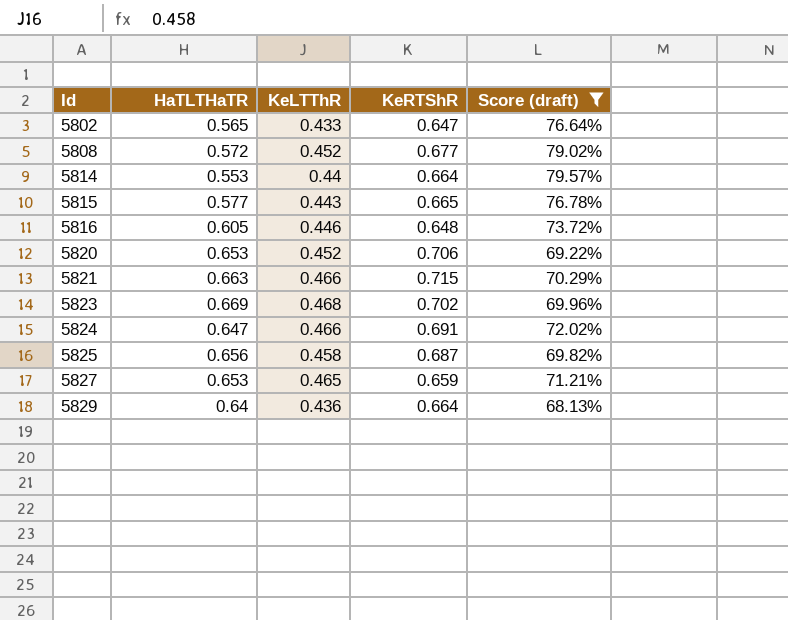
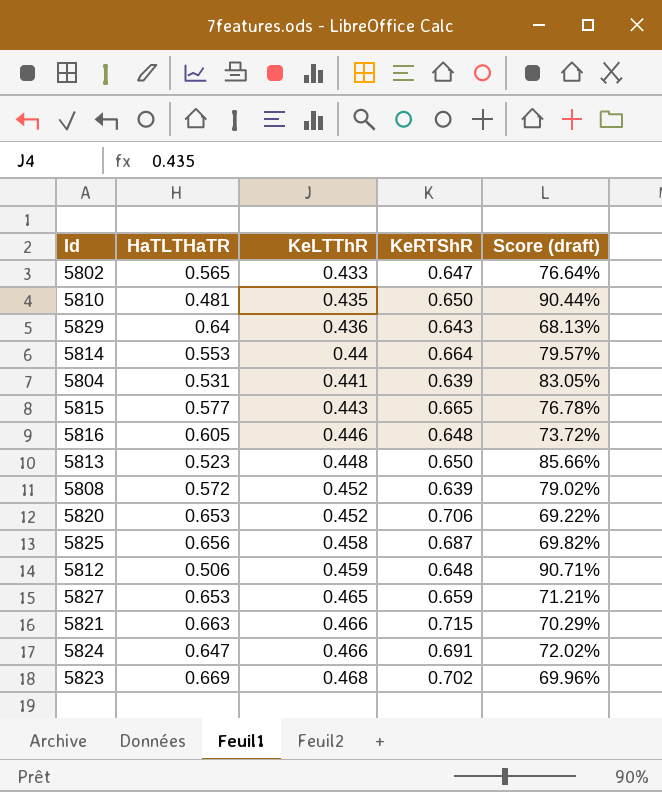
filter: Score (draft) <= 79.57% -> none
row order: Id ascending -> KeLTThR ascending
5829 | KeRTShR: 0.664 -> 0.643
5808 | KeRTShR: 0.677 -> 0.639

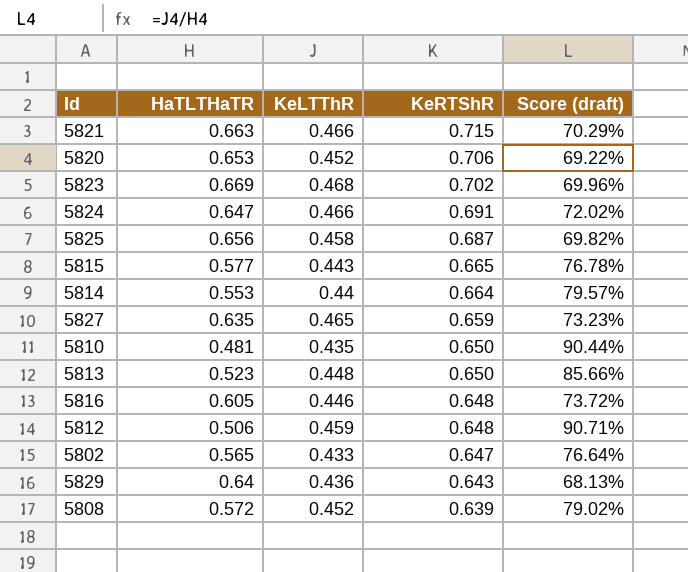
row order: KeLTThR ascending -> KeRTShR descending
row 5804: 0.531 | 0.441 | 0.639 | 83.05% -> none
5827 | HaTLTHaTR: 0.653 -> 0.635
5827 | Score (draft): 71.21% -> 73.23%

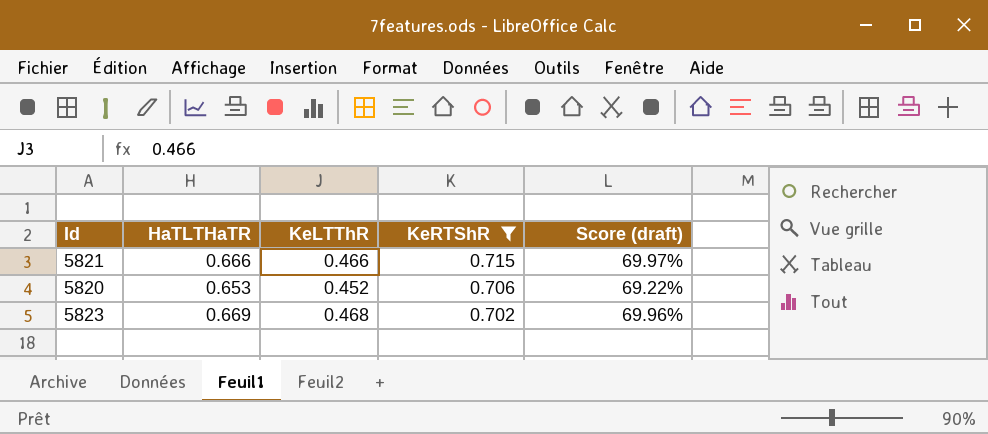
filter: none -> KeRTShR >= 0.702
5821 | HaTLTHaTR: 0.663 -> 0.666
5821 | Score (draft): 70.29% -> 69.97%

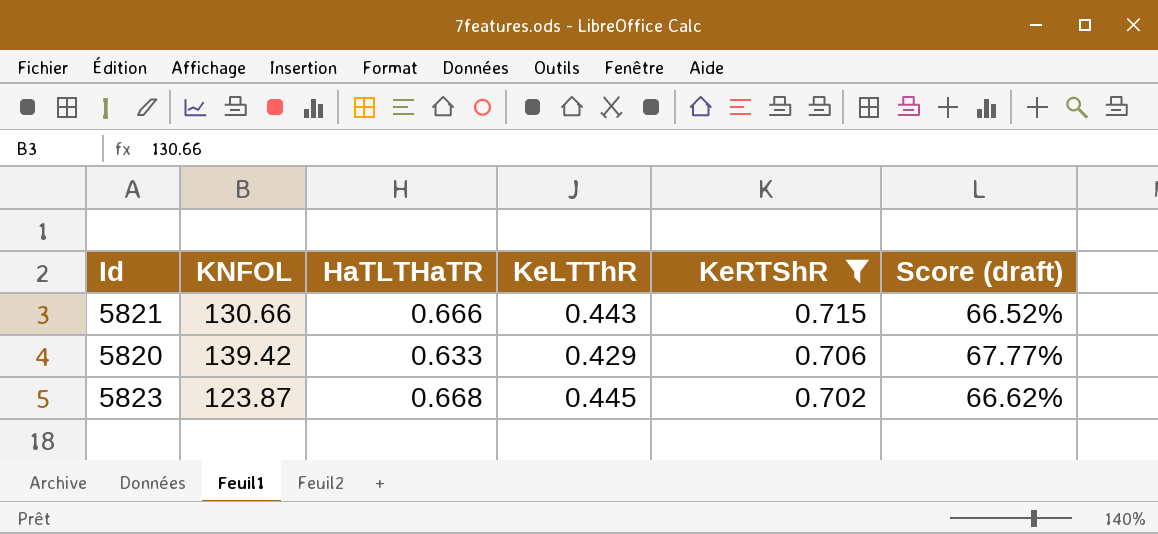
column KNFOL | position: none -> 2
5821 | KeLTThR: 0.466 -> 0.443
5821 | Score (draft): 69.97% -> 66.52%
5820 | HaTLTHaTR: 0.653 -> 0.633
5820 | KeLTThR: 0.452 -> 0.429
5820 | Score (draft): 69.22% -> 67.77%
5823 | HaTLTHaTR: 0.669 -> 0.668
5823 | KeLTThR: 0.468 -> 0.445
5823 | Score (draft): 69.96% -> 66.62%

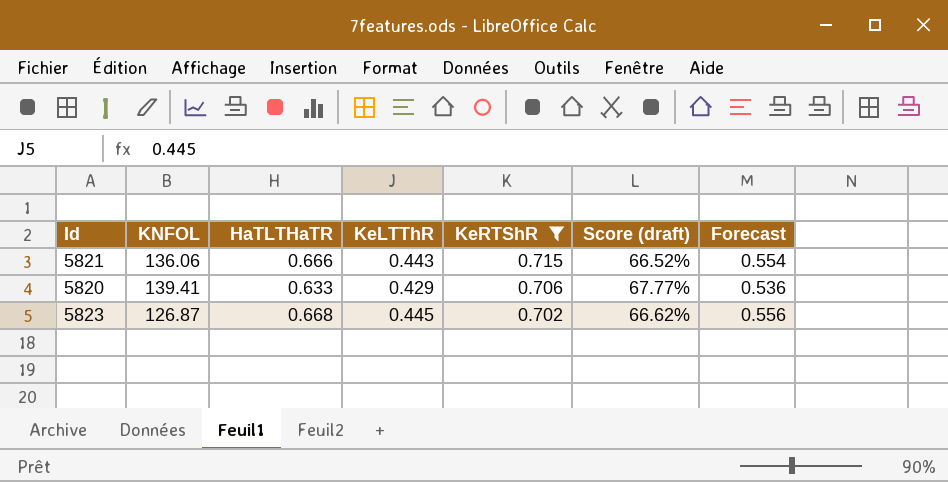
column Forecast | formula: none -> [KeLTThR] * 1.25
5821 | KNFOL: 130.66 -> 136.06
5820 | KNFOL: 139.42 -> 139.41
5823 | KNFOL: 123.87 -> 126.87

